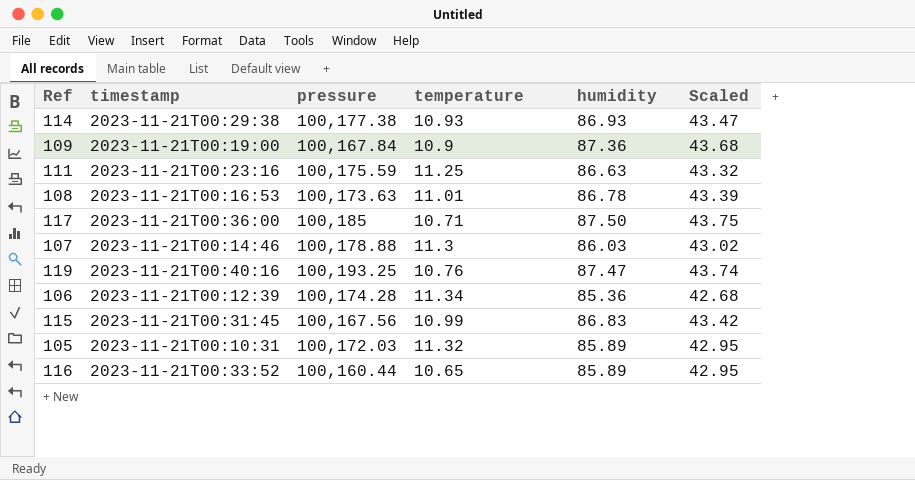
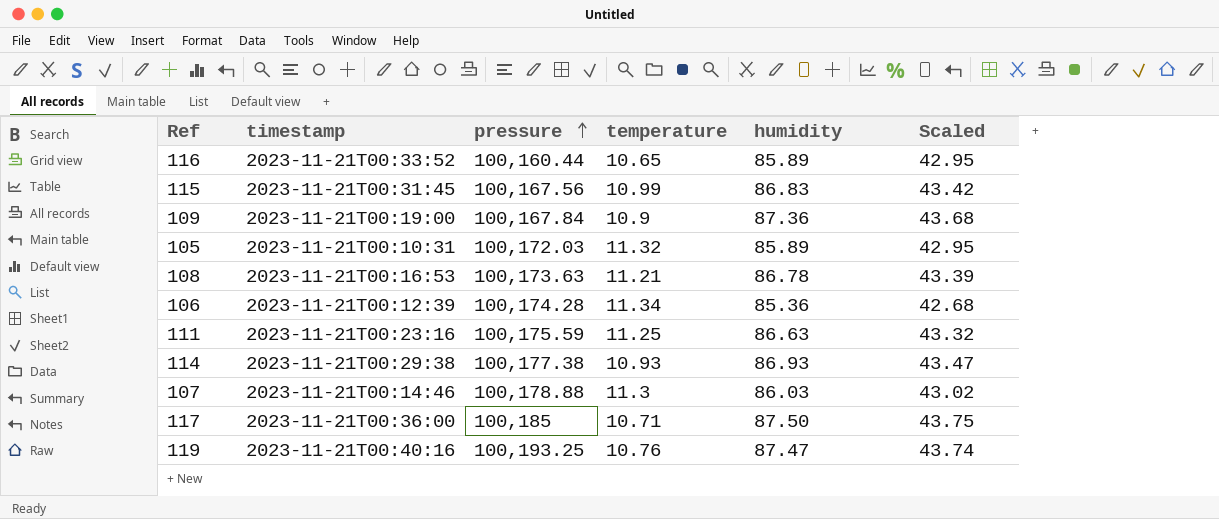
row order: none -> pressure ascending
108 | temperature: 11.01 -> 11.21

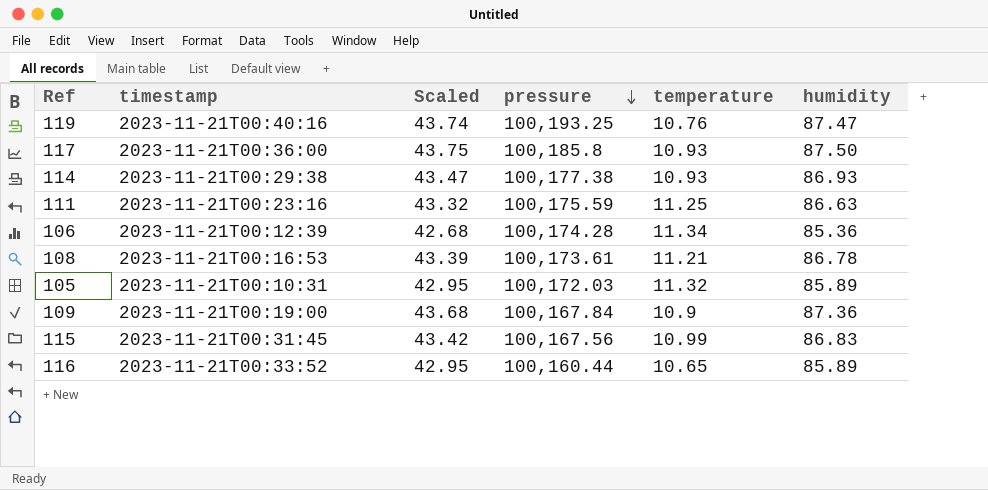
row order: pressure ascending -> pressure descending
column Scaled | position: 6 -> 3
row 107: 2023-11-21T00:14:46 | 100,178.88 | 11.3 | 86.03 | 43.02 -> none
117 | pressure: 100,185 -> 100,185.8
117 | temperature: 10.71 -> 10.93
108 | pressure: 100,173.63 -> 100,173.61

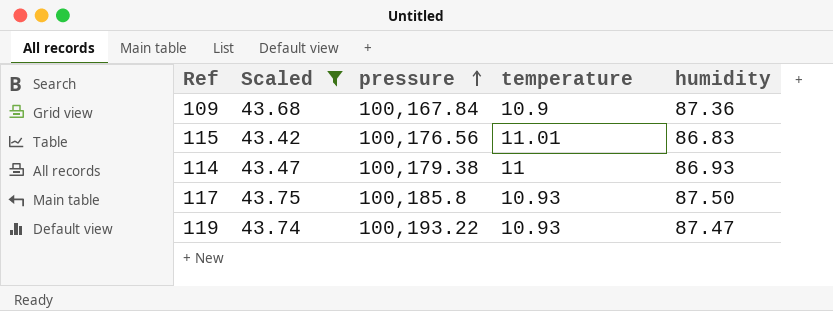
filter: none -> Scaled >= 43.42
row order: pressure descending -> pressure ascending
column timestamp | position: 2 -> none
115 | pressure: 100,167.56 -> 100,176.56
115 | temperature: 10.99 -> 11.01
114 | pressure: 100,177.38 -> 100,179.38
114 | temperature: 10.93 -> 11
119 | pressure: 100,193.25 -> 100,193.22
119 | temperature: 10.76 -> 10.93

